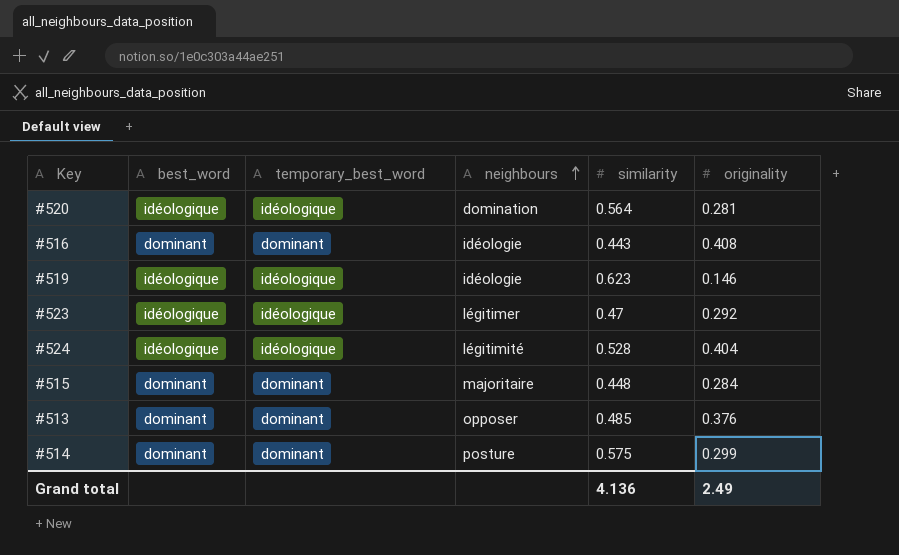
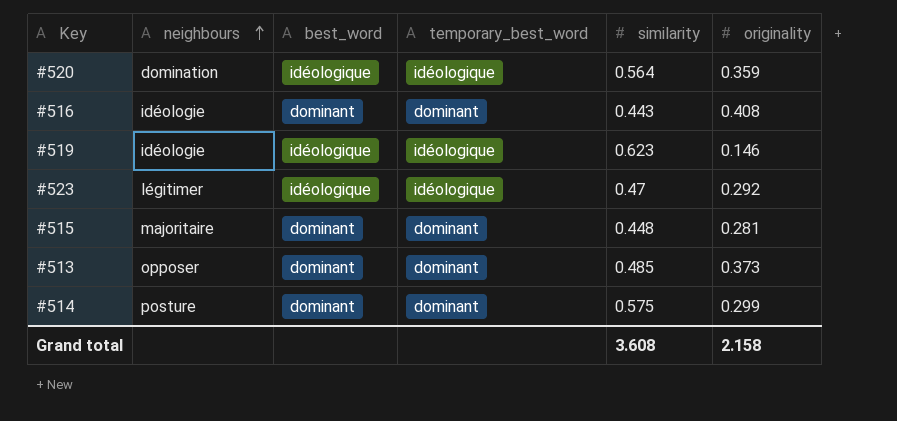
column neighbours | position: 4 -> 2
row #524: idéologique | idéologique | légitimité | 0.528 | 0.404 -> none
#520 | originality: 0.281 -> 0.359
#515 | originality: 0.284 -> 0.281
#513 | originality: 0.376 -> 0.373
Grand total | similarity: 4.136 -> 3.608
Grand total | originality: 2.49 -> 2.158

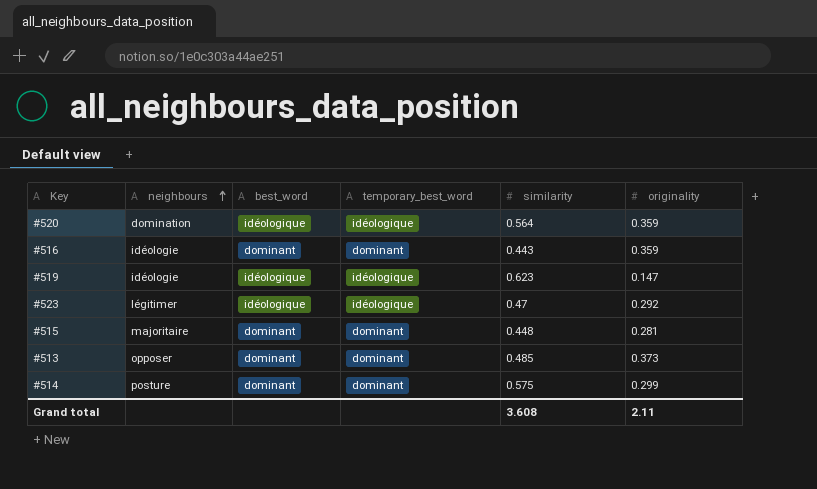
#516 | originality: 0.408 -> 0.359
#519 | originality: 0.146 -> 0.147
Grand total | originality: 2.158 -> 2.11

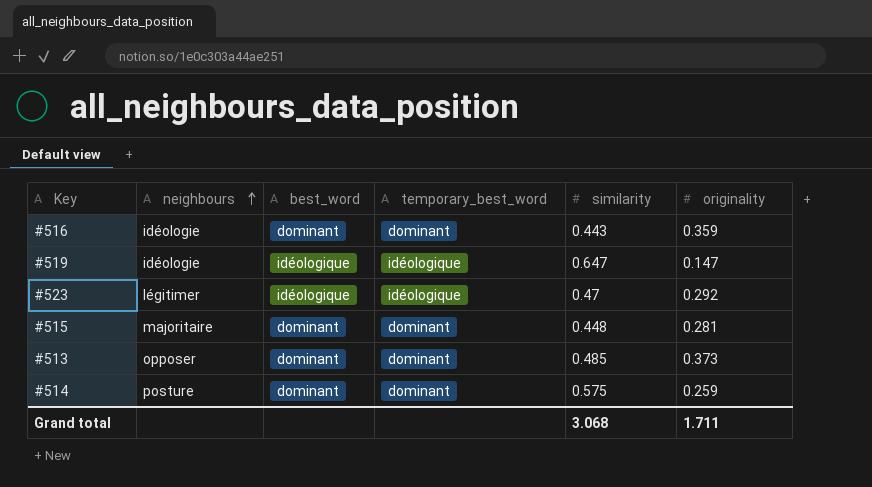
row #520: domination | idéologique | idéologique | 0.564 | 0.359 -> none
#519 | similarity: 0.623 -> 0.647
#514 | originality: 0.299 -> 0.259
Grand total | similarity: 3.608 -> 3.068
Grand total | originality: 2.11 -> 1.711

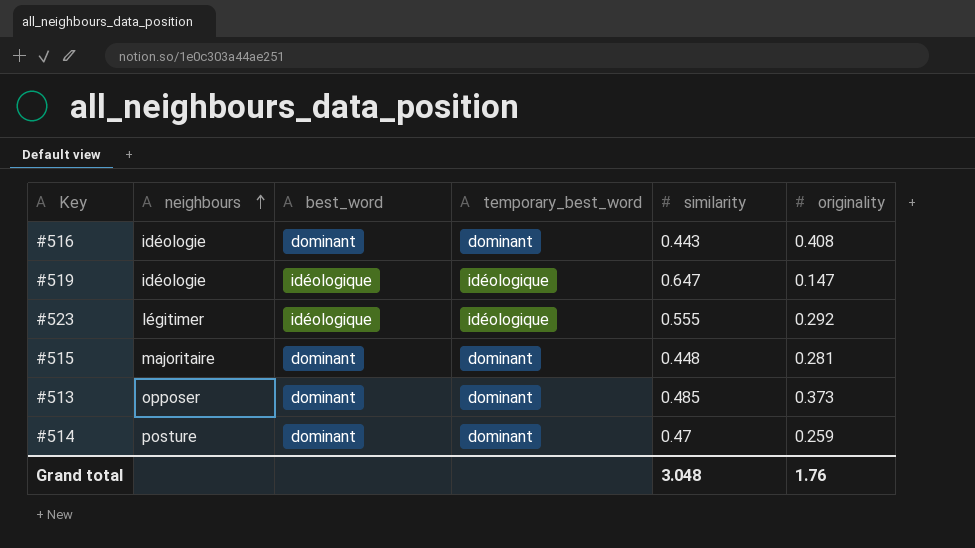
#516 | originality: 0.359 -> 0.408
#523 | similarity: 0.47 -> 0.555
#514 | similarity: 0.575 -> 0.47
Grand total | similarity: 3.068 -> 3.048
Grand total | originality: 1.711 -> 1.76

